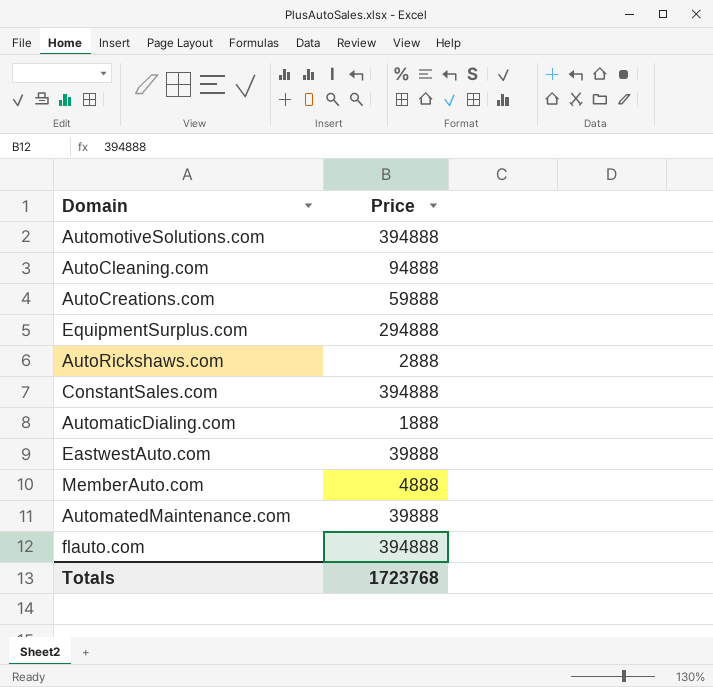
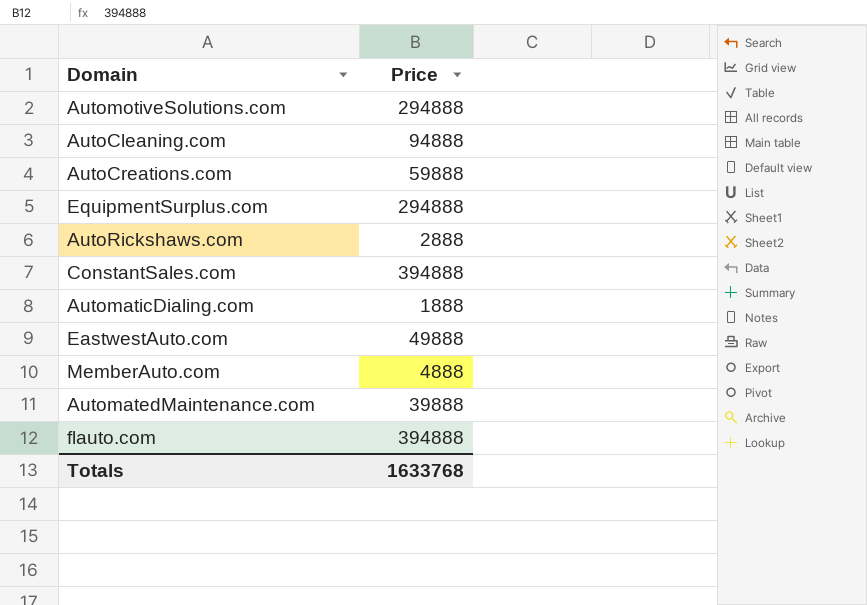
AutomotiveSolutions.com | Price: 394888 -> 294888
EastwestAuto.com | Price: 39888 -> 49888
Totals | Price: 1723768 -> 1633768

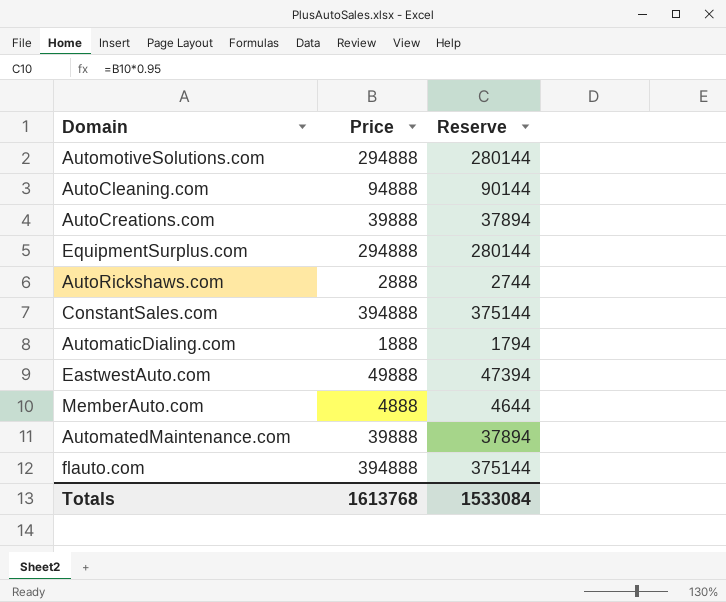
column Reserve | formula: none -> [Price] * 0.95
AutoCreations.com | Price: 59888 -> 39888
Totals | Price: 1633768 -> 1613768

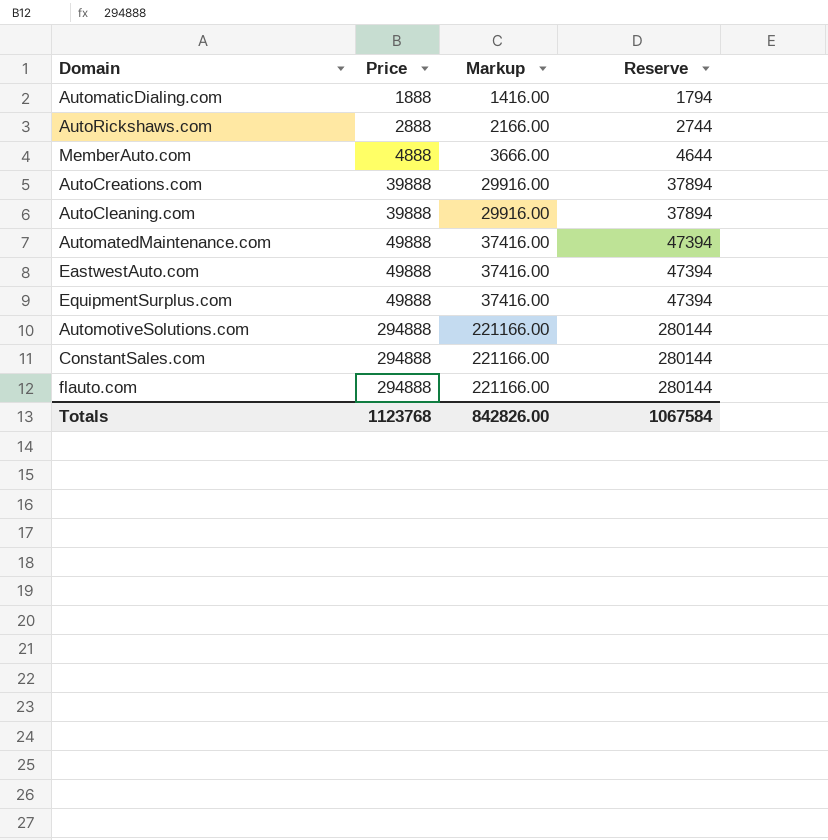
row order: none -> Price ascending
column Markup | formula: none -> [Price] * 0.75
AutoCleaning.com | Price: 94888 -> 39888
AutoCleaning.com | Reserve: 90144 -> 37894
AutomatedMaintenance.com | Price: 39888 -> 49888
AutomatedMaintenance.com | Reserve: 37894 -> 47394
EquipmentSurplus.com | Price: 294888 -> 49888
EquipmentSurplus.com | Reserve: 280144 -> 47394
ConstantSales.com | Price: 394888 -> 294888
ConstantSales.com | Reserve: 375144 -> 280144
flauto.com | Price: 394888 -> 294888
flauto.com | Reserve: 375144 -> 280144
Totals | Price: 1613768 -> 1123768
Totals | Reserve: 1533084 -> 1067584

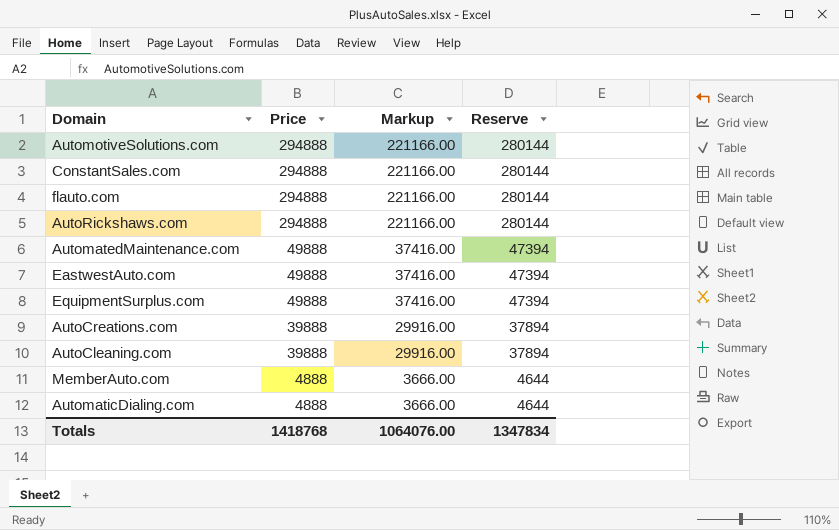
row order: Price ascending -> Price descending
AutoRickshaws.com | Price: 2888 -> 294888
AutoRickshaws.com | Markup: 2166.00 -> 221166.00
AutoRickshaws.com | Reserve: 2744 -> 280144
AutomaticDialing.com | Price: 1888 -> 4888
AutomaticDialing.com | Markup: 1416.00 -> 3666.00
AutomaticDialing.com | Reserve: 1794 -> 4644
Totals | Price: 1123768 -> 1418768
Totals | Markup: 842826.00 -> 1064076.00
Totals | Reserve: 1067584 -> 1347834

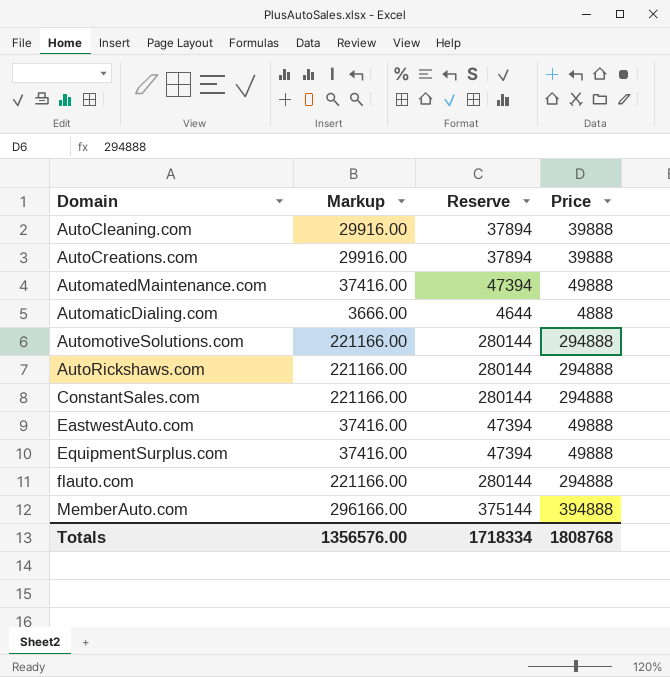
row order: Price descending -> Domain ascending
column Price | position: 2 -> 4
MemberAuto.com | Markup: 3666.00 -> 296166.00
MemberAuto.com | Reserve: 4644 -> 375144
MemberAuto.com | Price: 4888 -> 394888
Totals | Markup: 1064076.00 -> 1356576.00
Totals | Reserve: 1347834 -> 1718334
Totals | Price: 1418768 -> 1808768

